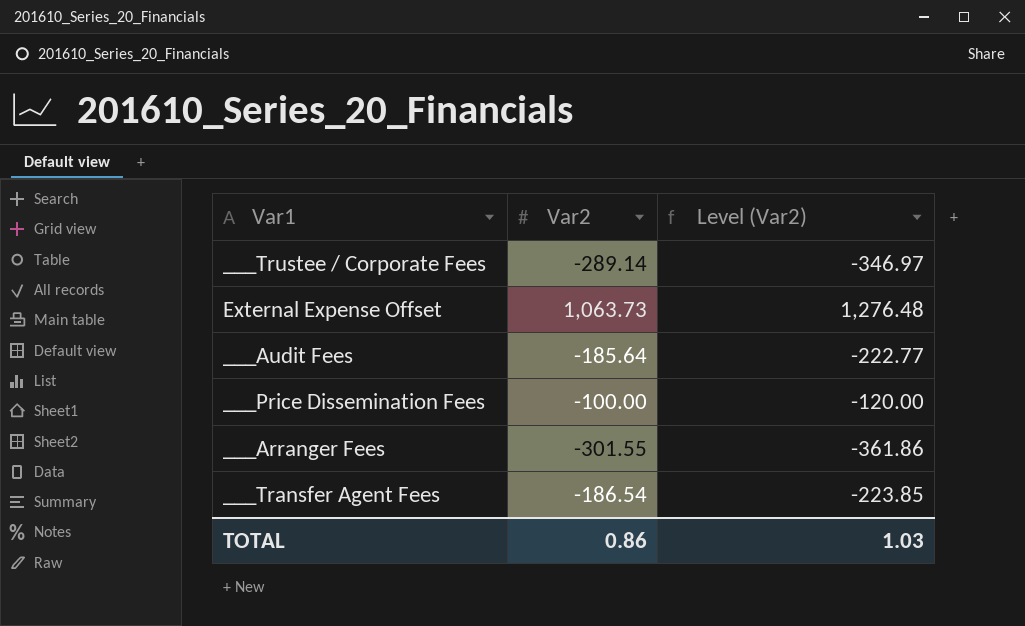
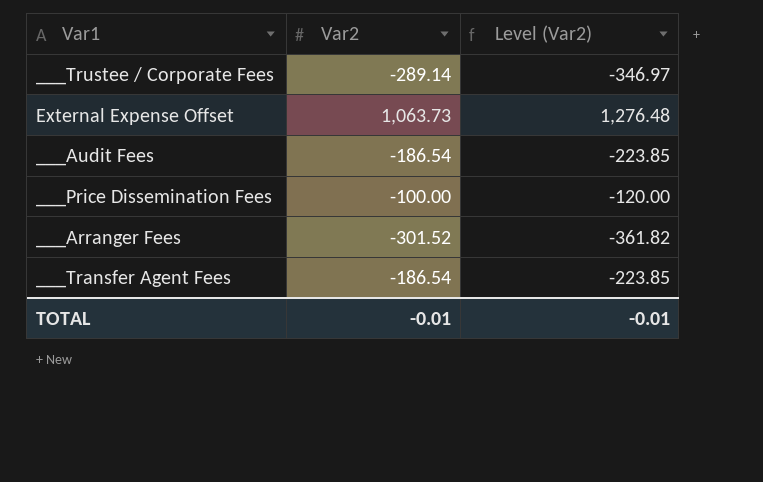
___Audit Fees | Var2: -185.64 -> -186.54
___Audit Fees | Level (Var2): -222.77 -> -223.85
___Arranger Fees | Var2: -301.55 -> -301.52
___Arranger Fees | Level (Var2): -361.86 -> -361.82
TOTAL | Var2: 0.86 -> -0.01
TOTAL | Level (Var2): 1.03 -> -0.01

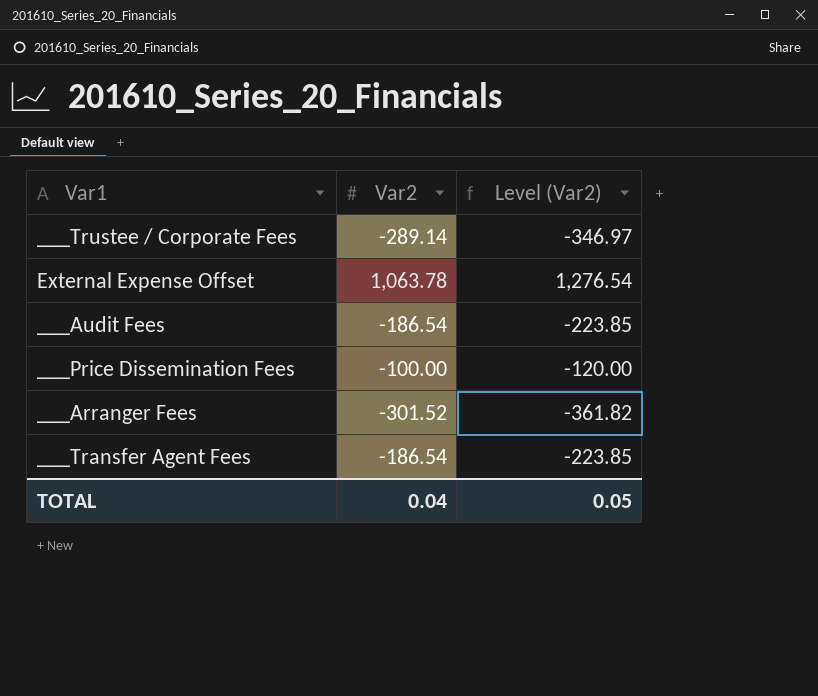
External Expense Offset | Var2: 1,063.73 -> 1,063.78
External Expense Offset | Level (Var2): 1,276.48 -> 1,276.54
TOTAL | Var2: -0.01 -> 0.04
TOTAL | Level (Var2): -0.01 -> 0.05

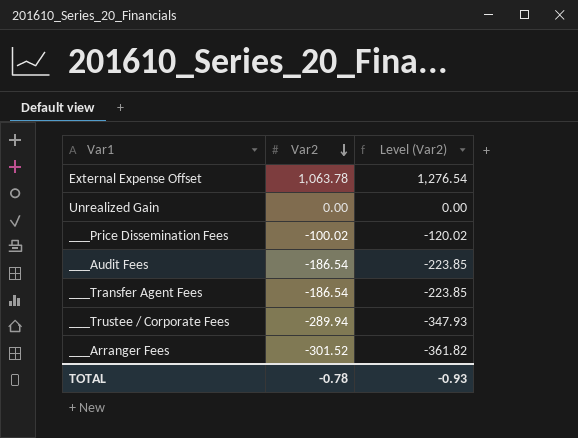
row order: none -> Var2 descending
row Unrealized Gain: none -> 0.00 | 0.00
___Price Dissemination Fees | Var2: -100.00 -> -100.02
___Price Dissemination Fees | Level (Var2): -120.00 -> -120.02
___Trustee / Corporate Fees | Var2: -289.14 -> -289.94
___Trustee / Corporate Fees | Level (Var2): -346.97 -> -347.93
TOTAL | Var2: 0.04 -> -0.78
TOTAL | Level (Var2): 0.05 -> -0.93

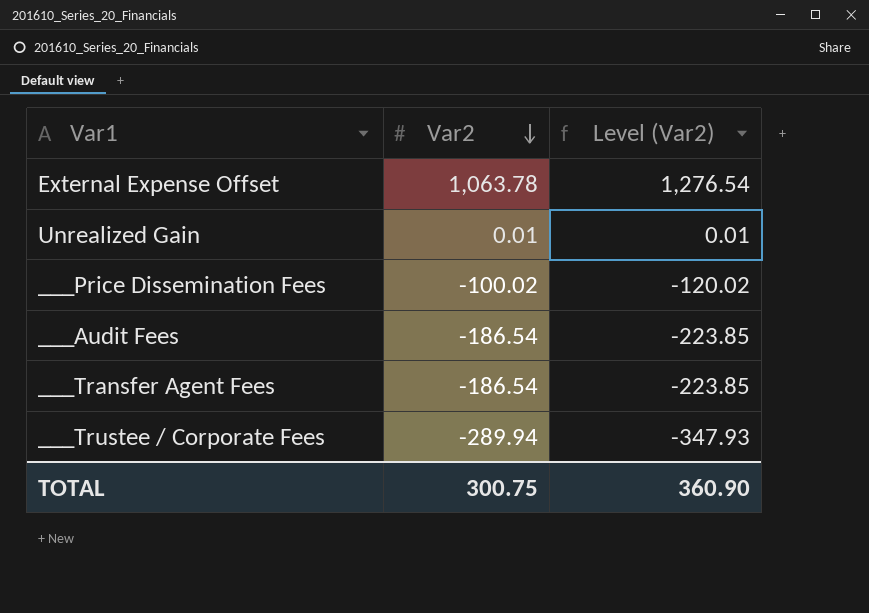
row ___Arranger Fees: -301.52 | -361.82 -> none
Unrealized Gain | Var2: 0.00 -> 0.01
Unrealized Gain | Level (Var2): 0.00 -> 0.01
TOTAL | Var2: -0.78 -> 300.75
TOTAL | Level (Var2): -0.93 -> 360.90

